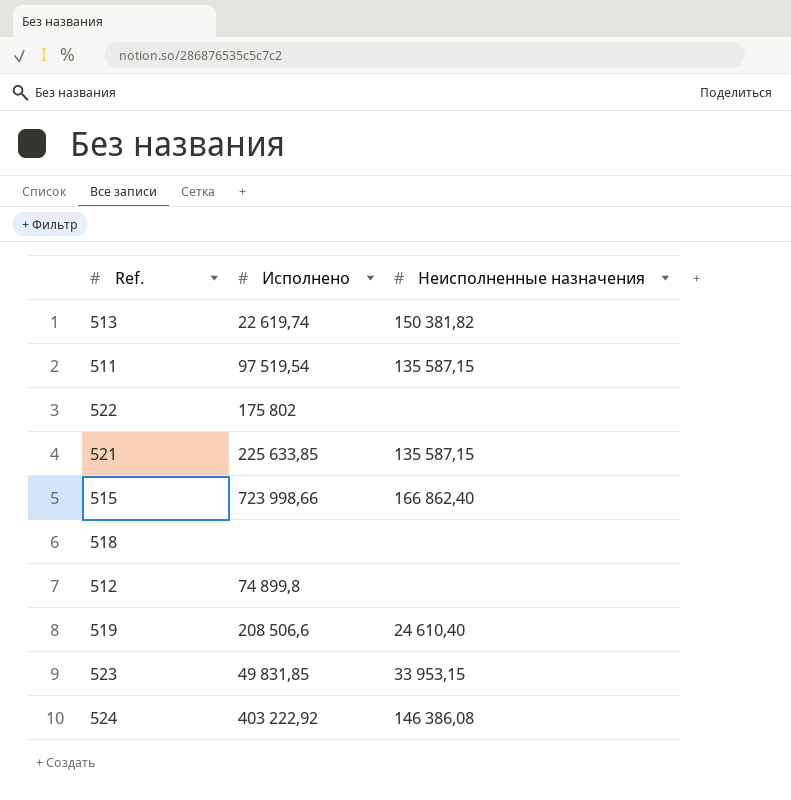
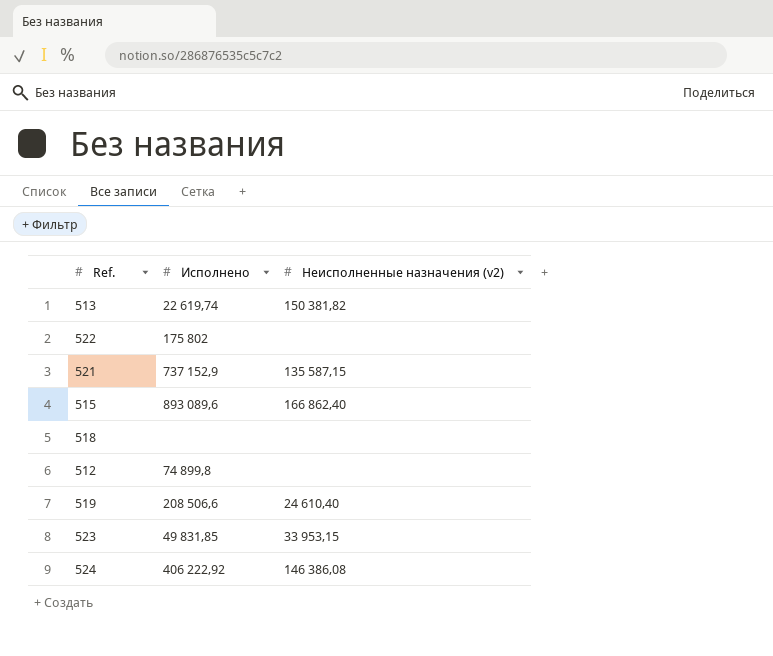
column name: Неисполненные назначения -> Неисполненные назначения (v2)
row 511: 97 519,54 | 135 587,15 -> none
521 | Исполнено: 225 633,85 -> 737 152,9
515 | Исполнено: 723 998,66 -> 893 089,6
524 | Исполнено: 403 222,92 -> 406 222,92

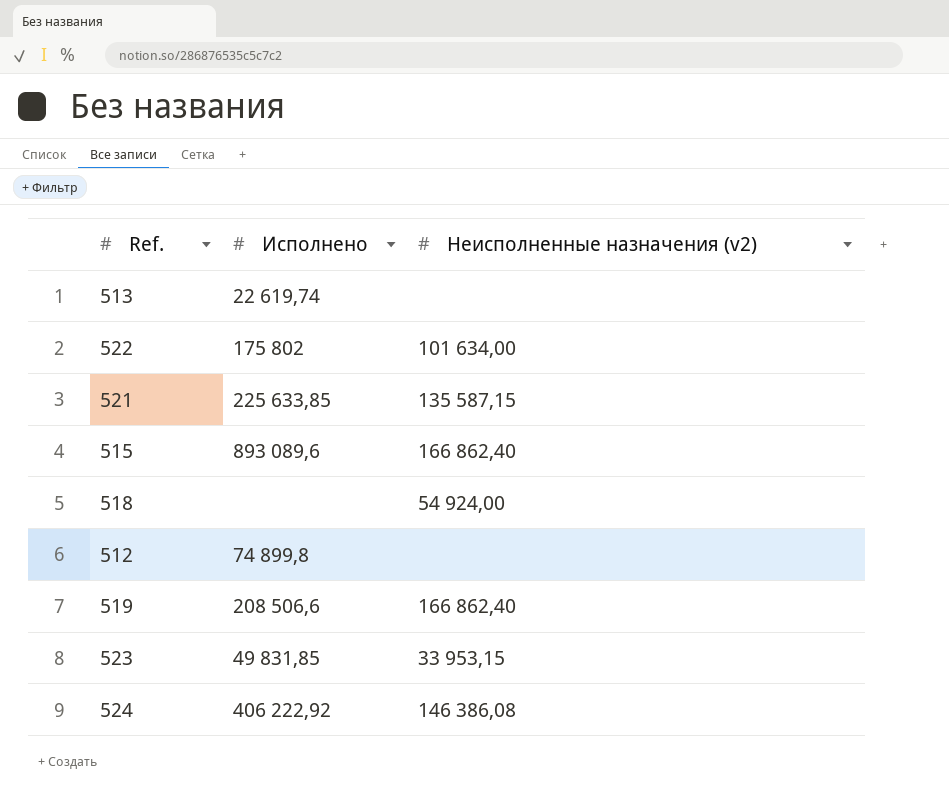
513 | Неисполненные назначения (v2): 150 381,82 -> none
522 | Неисполненные назначения (v2): none -> 101 634,00
521 | Исполнено: 737 152,9 -> 225 633,85
518 | Неисполненные назначения (v2): none -> 54 924,00
519 | Неисполненные назначения (v2): 24 610,40 -> 166 862,40

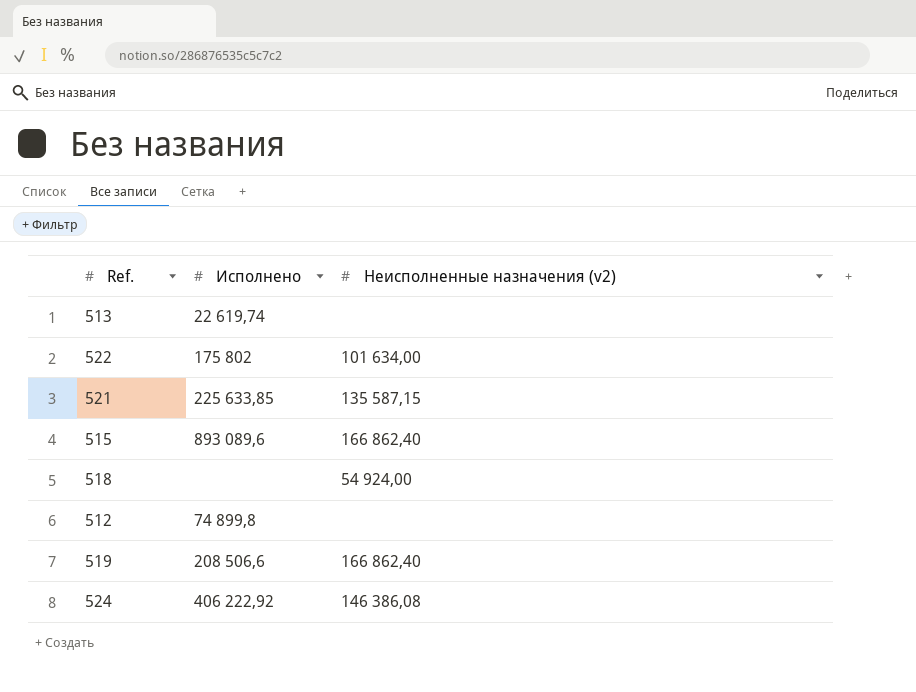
row 523: 49 831,85 | 33 953,15 -> none

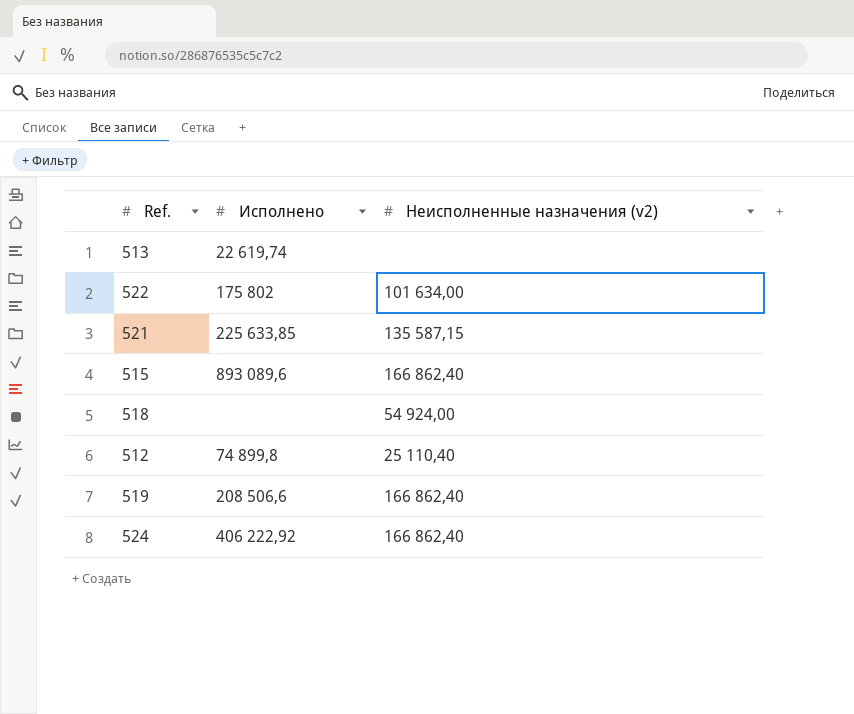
512 | Неисполненные назначения (v2): none -> 25 110,40
524 | Неисполненные назначения (v2): 146 386,08 -> 166 862,40

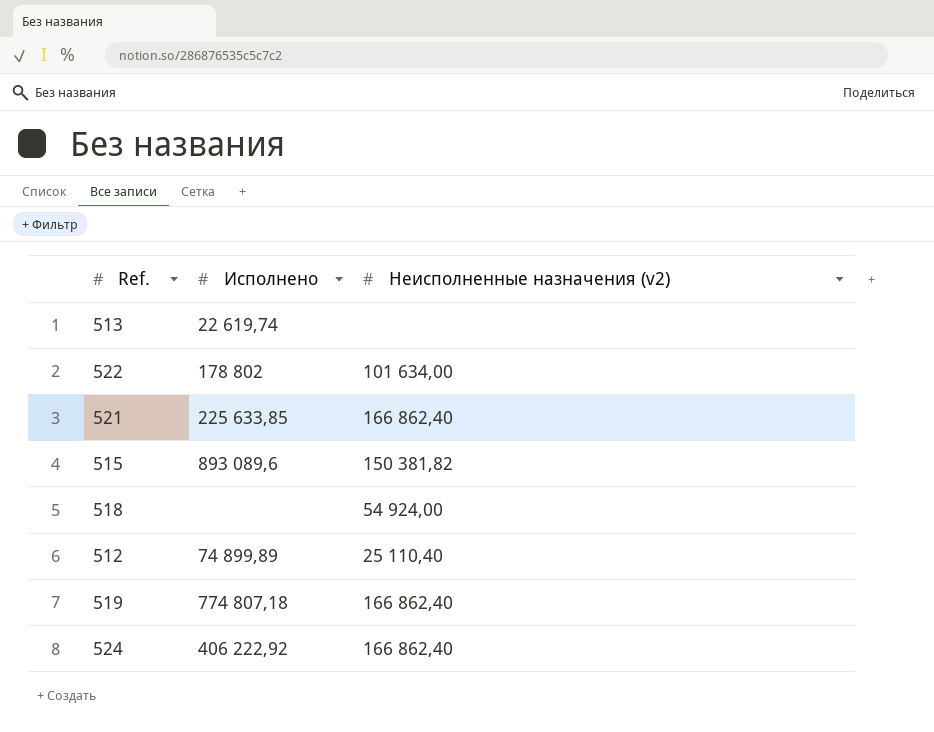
522 | Исполнено: 175 802 -> 178 802
521 | Неисполненные назначения (v2): 135 587,15 -> 166 862,40
515 | Неисполненные назначения (v2): 166 862,40 -> 150 381,82
512 | Исполнено: 74 899,8 -> 74 899,89
519 | Исполнено: 208 506,6 -> 774 807,18

